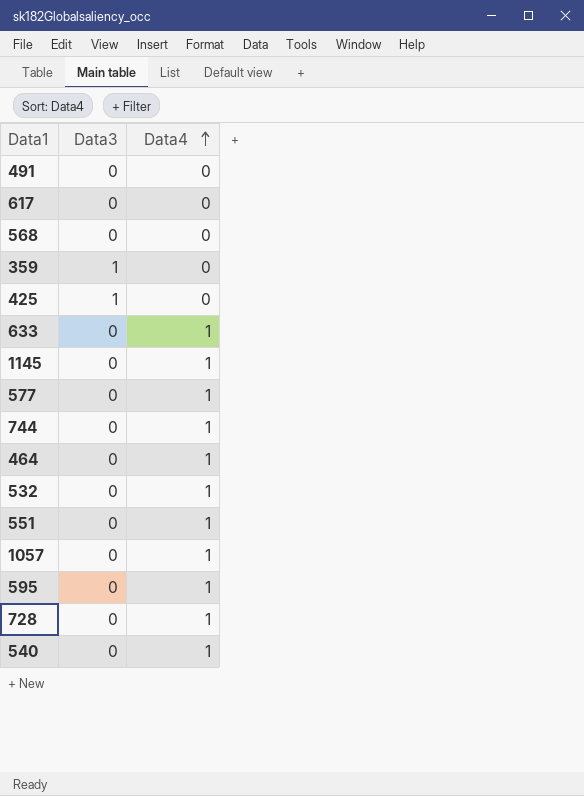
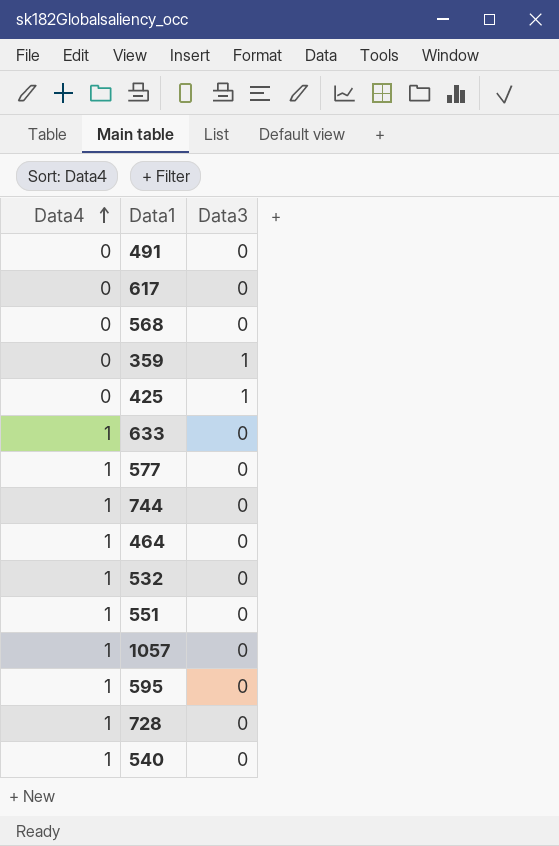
column Data4 | position: 3 -> 1
row 1145: 0 | 1 -> none

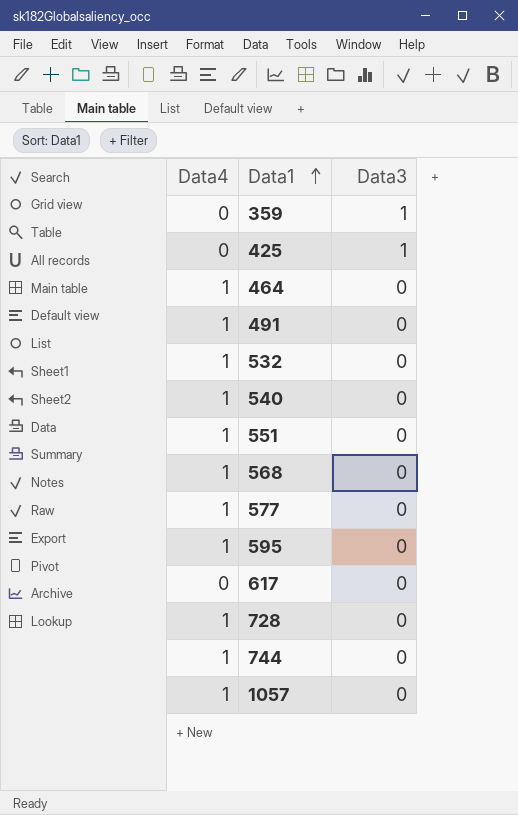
row order: Data4 ascending -> Data1 ascending
row 633: 1 | 0 -> none
491 | Data4: 0 -> 1
568 | Data4: 0 -> 1

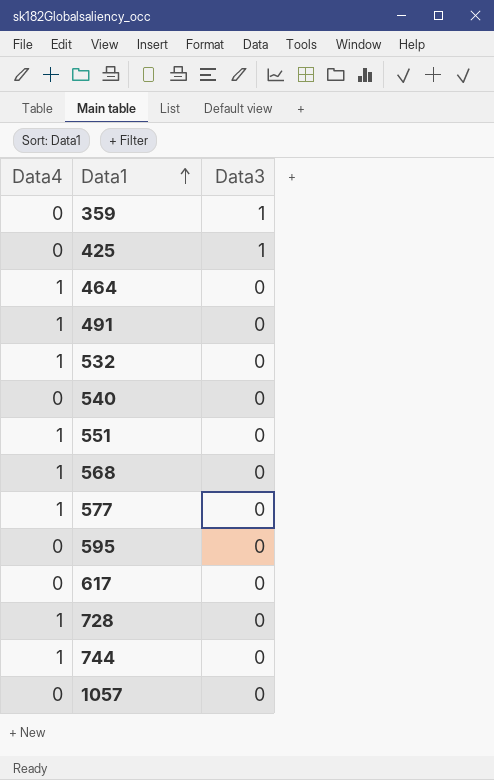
540 | Data4: 1 -> 0
595 | Data4: 1 -> 0
1057 | Data4: 1 -> 0

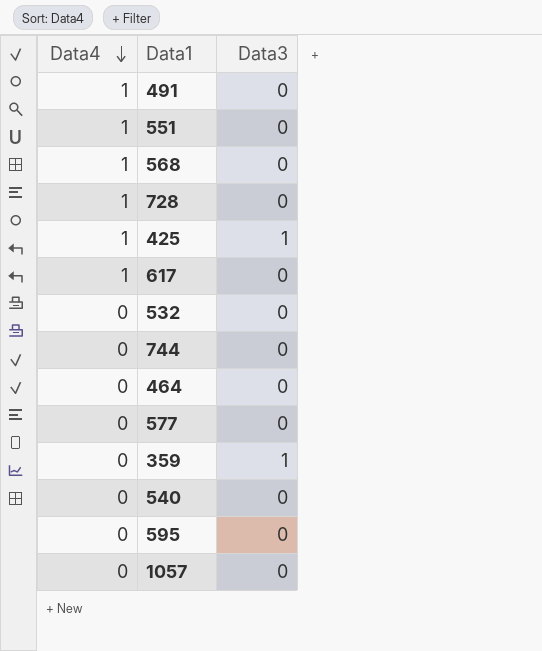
row order: Data1 ascending -> Data4 descending
425 | Data4: 0 -> 1
617 | Data4: 0 -> 1
532 | Data4: 1 -> 0
744 | Data4: 1 -> 0
464 | Data4: 1 -> 0
577 | Data4: 1 -> 0

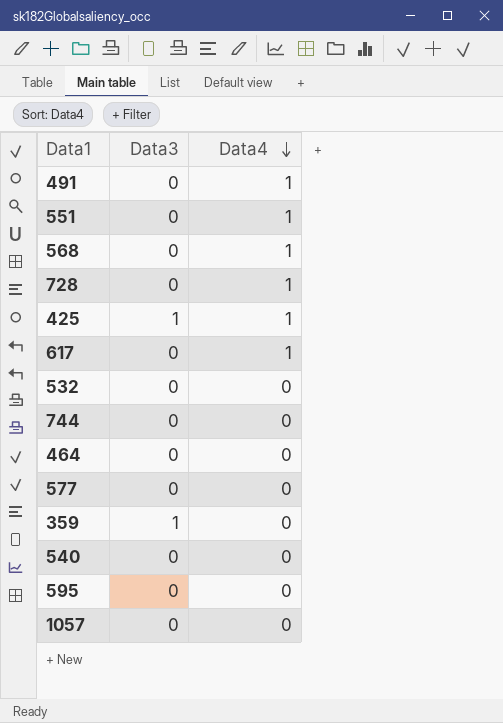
column Data4 | position: 1 -> 3

